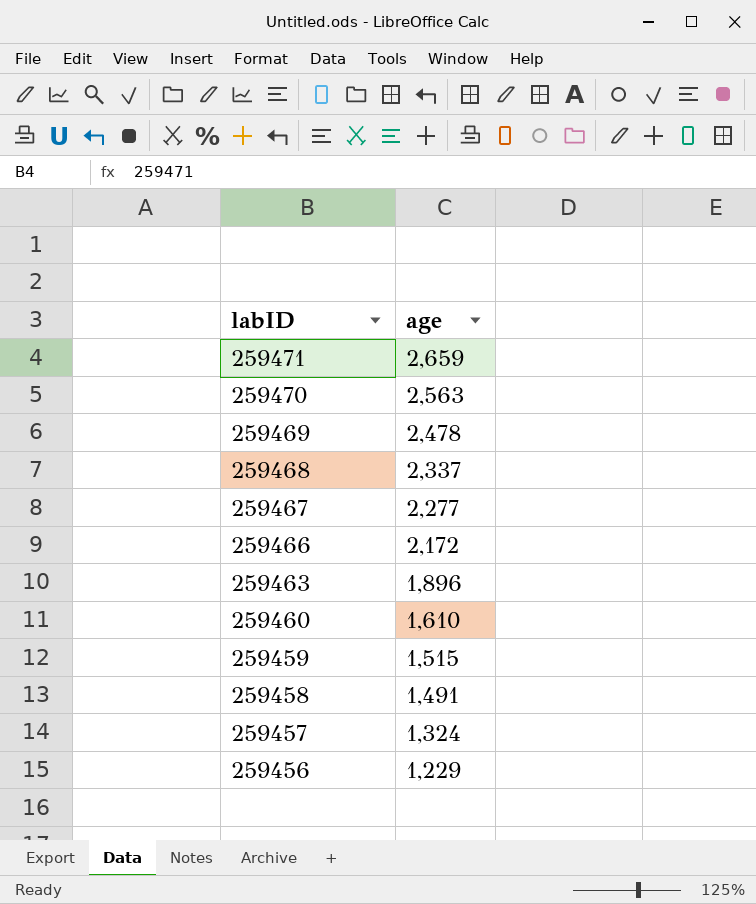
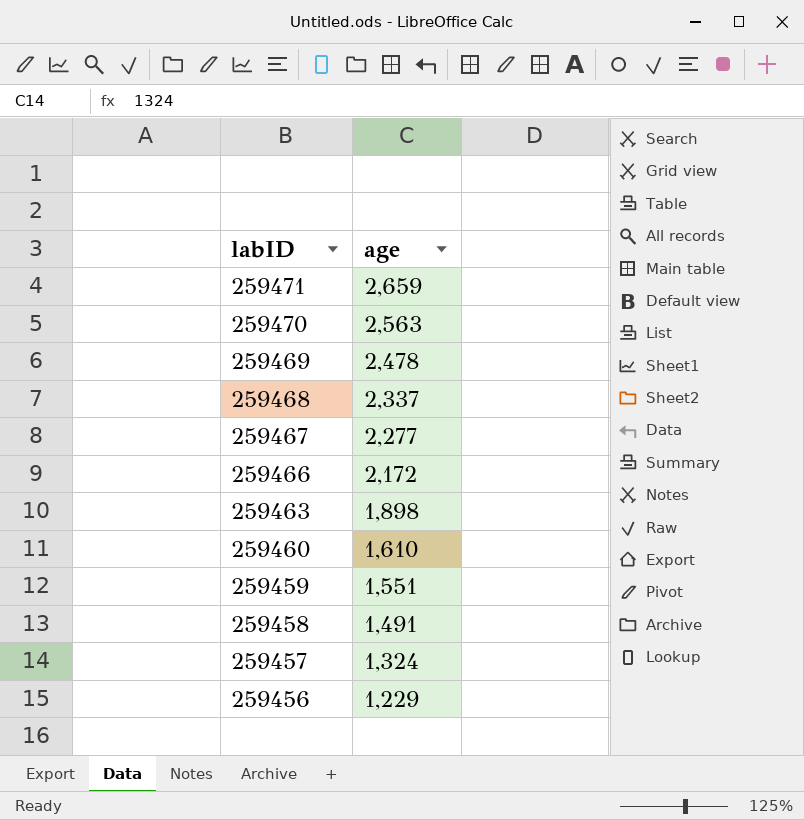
259463 | age: 1,896 -> 1,898
259459 | age: 1,515 -> 1,551

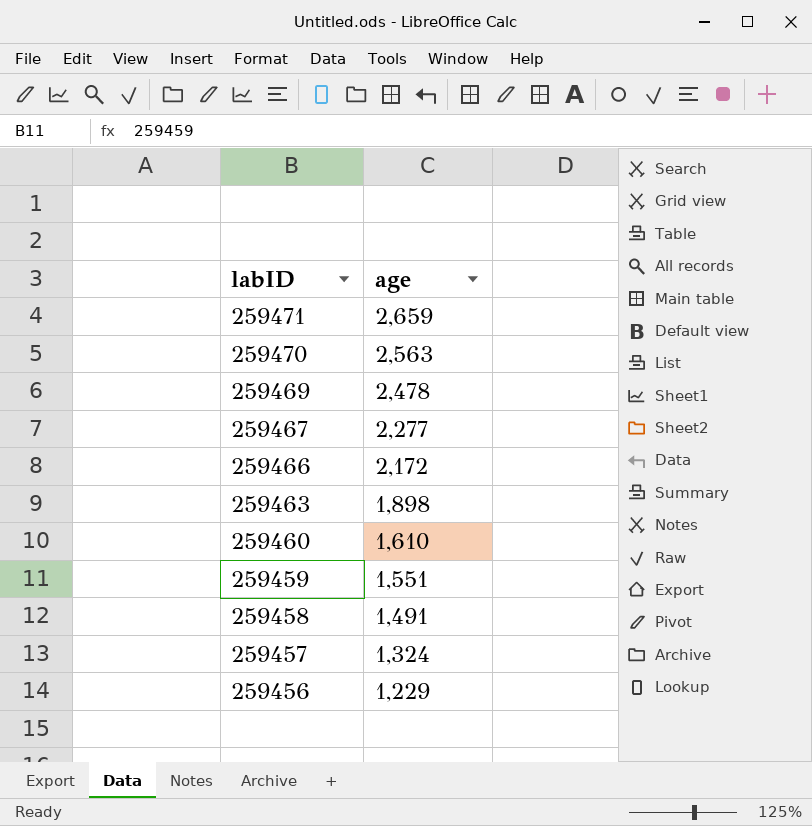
row 259468: 2,337 -> none

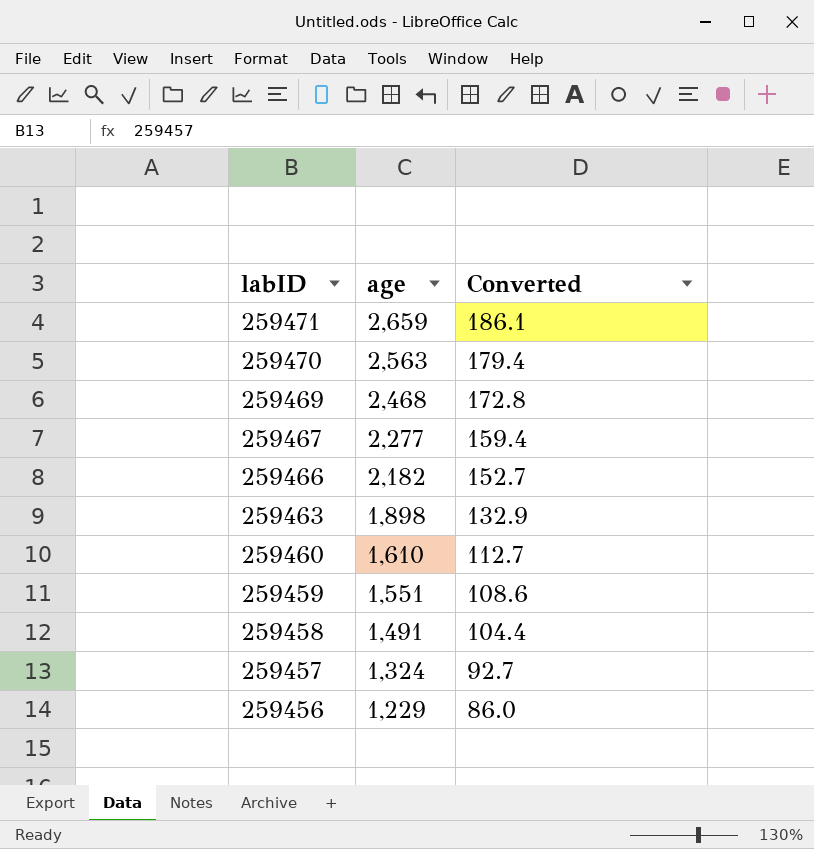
column Converted | formula: none -> [age] * 0.07
259469 | age: 2,478 -> 2,468
259466 | age: 2,172 -> 2,182

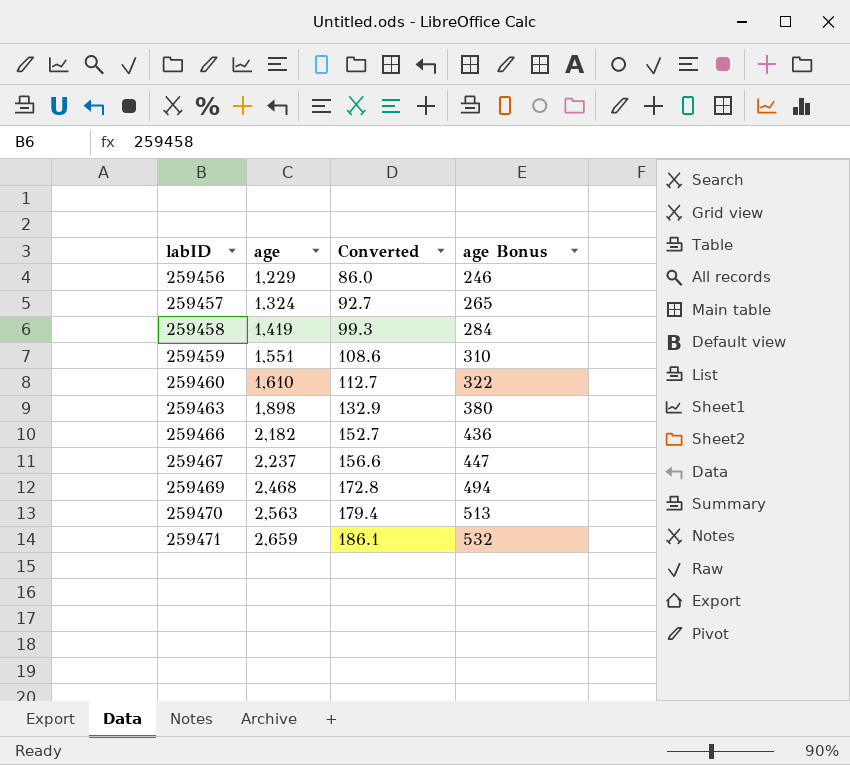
row order: labID descending -> labID ascending
column age Bonus | formula: none -> [age] * 0.2
259458 | age: 1,491 -> 1,419
259458 | Converted: 104.4 -> 99.3
259467 | age: 2,277 -> 2,237
259467 | Converted: 159.4 -> 156.6

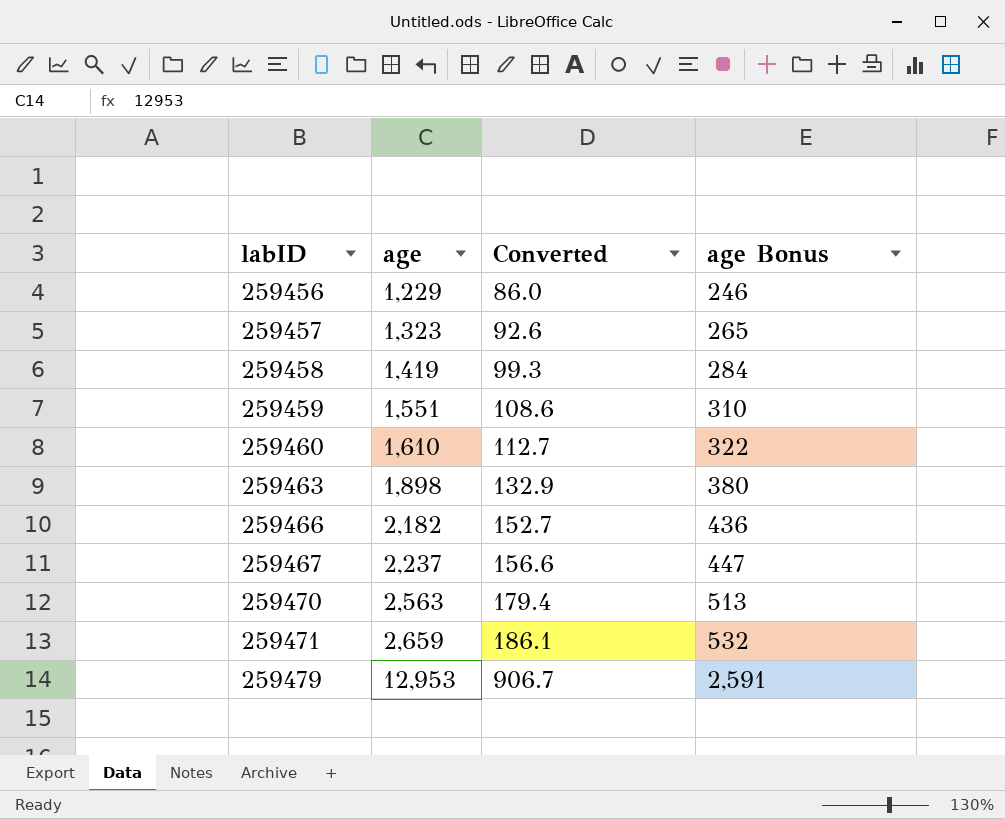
row 259469: 2,468 | 172.8 | 494 -> none
259457 | age: 1,324 -> 1,323
259457 | Converted: 92.7 -> 92.6
row 259479: none -> 12,953 | 906.7 | 2,591

